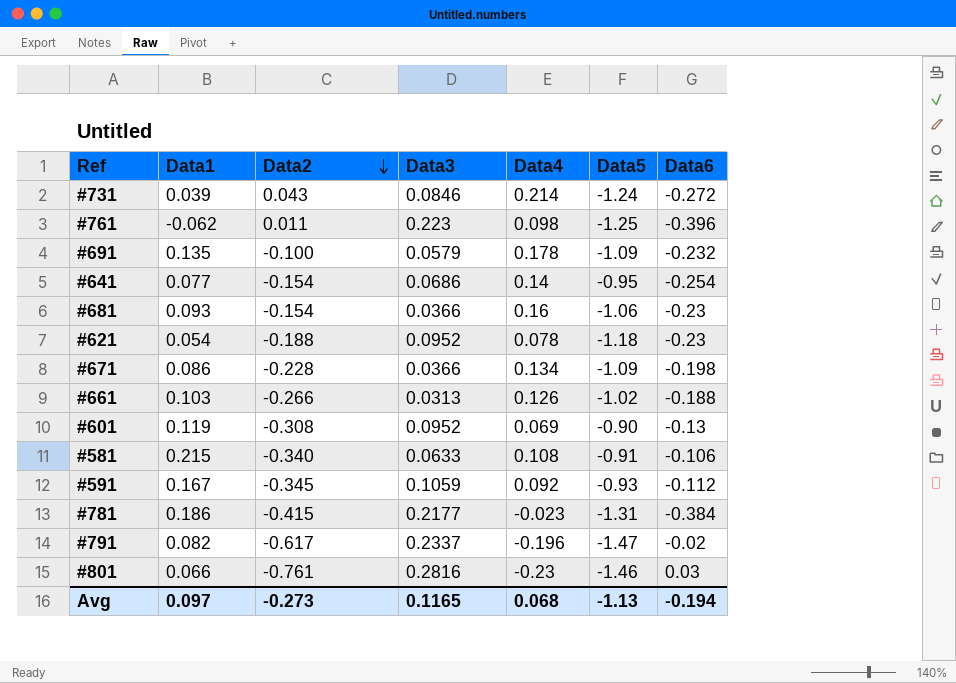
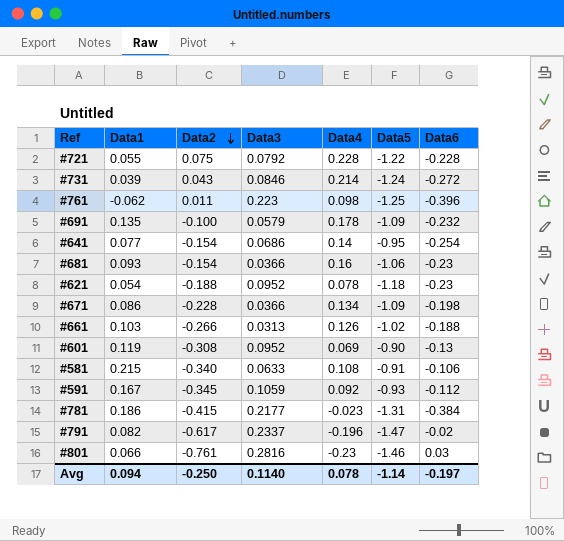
row #721: none -> 0.055 | 0.075 | 0.0792 | 0.228 | -1.22 | -0.228
Avg | Data1: 0.097 -> 0.094
Avg | Data2: -0.273 -> -0.250
Avg | Data3: 0.1165 -> 0.1140
Avg | Data4: 0.068 -> 0.078
Avg | Data5: -1.13 -> -1.14
Avg | Data6: -0.194 -> -0.197

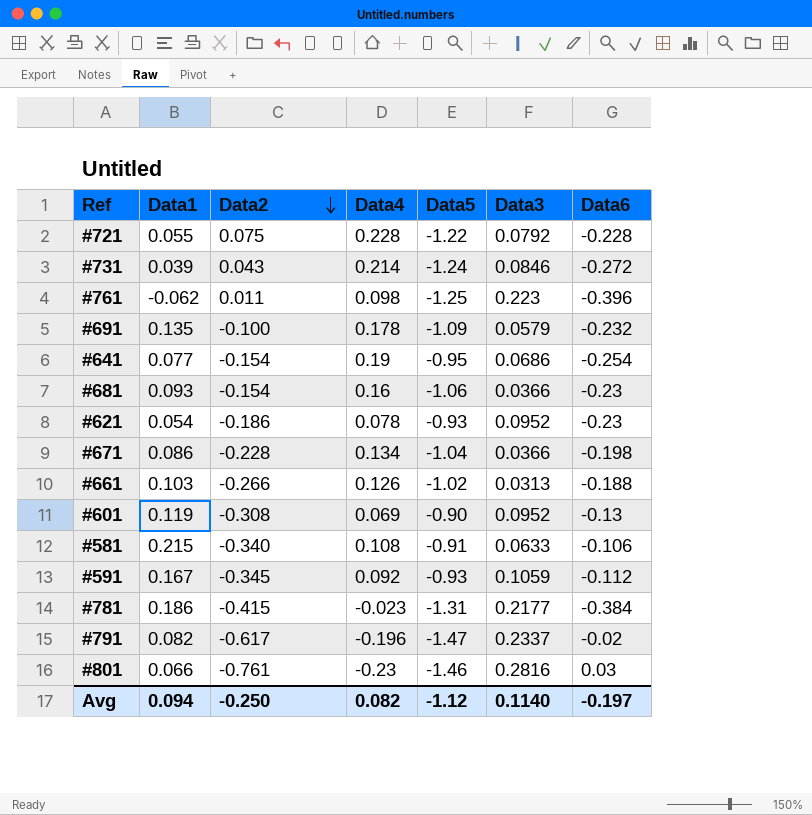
column Data3 | position: 4 -> 6
#641 | Data4: 0.14 -> 0.19
#621 | Data2: -0.188 -> -0.186
#621 | Data5: -1.18 -> -0.93
#671 | Data5: -1.09 -> -1.04
Avg | Data4: 0.078 -> 0.082
Avg | Data5: -1.14 -> -1.12

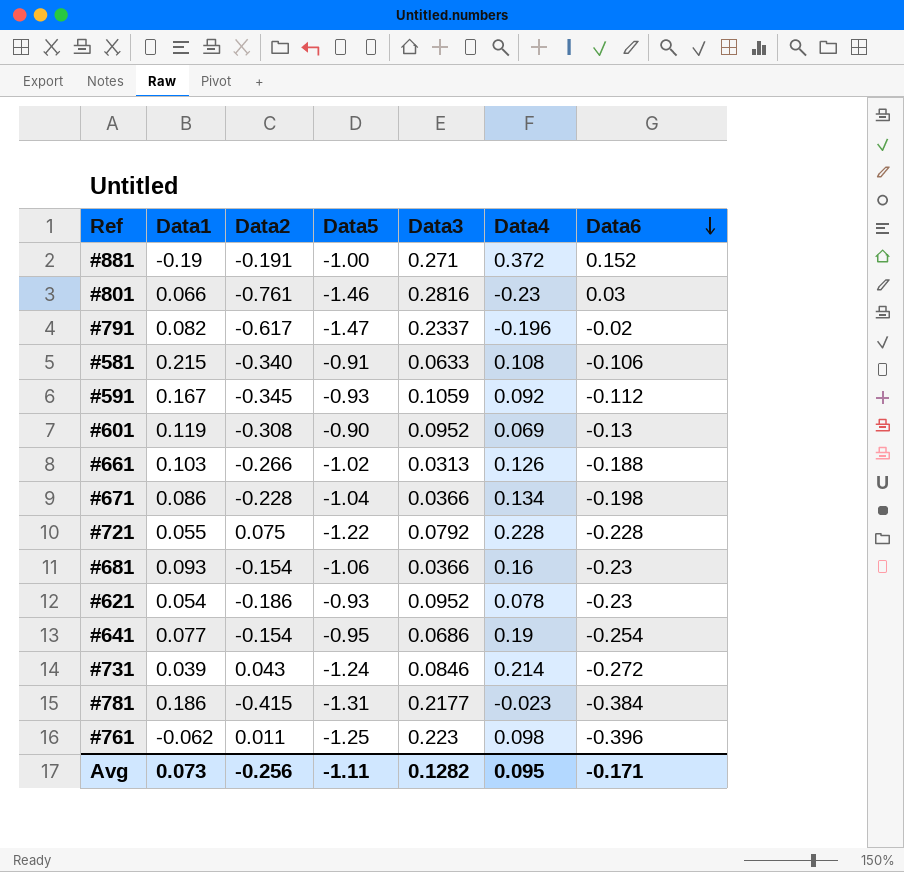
row order: Data2 descending -> Data6 descending
column Data4 | position: 4 -> 6
row #691: 0.135 | -0.100 | 0.178 | -1.09 | 0.0579 | -0.232 -> none
row #881: none -> -0.19 | -0.191 | -1.00 | 0.271 | 0.372 | 0.152
Avg | Data1: 0.094 -> 0.073
Avg | Data2: -0.250 -> -0.256
Avg | Data5: -1.12 -> -1.11
Avg | Data3: 0.1140 -> 0.1282
Avg | Data4: 0.082 -> 0.095
Avg | Data6: -0.197 -> -0.171

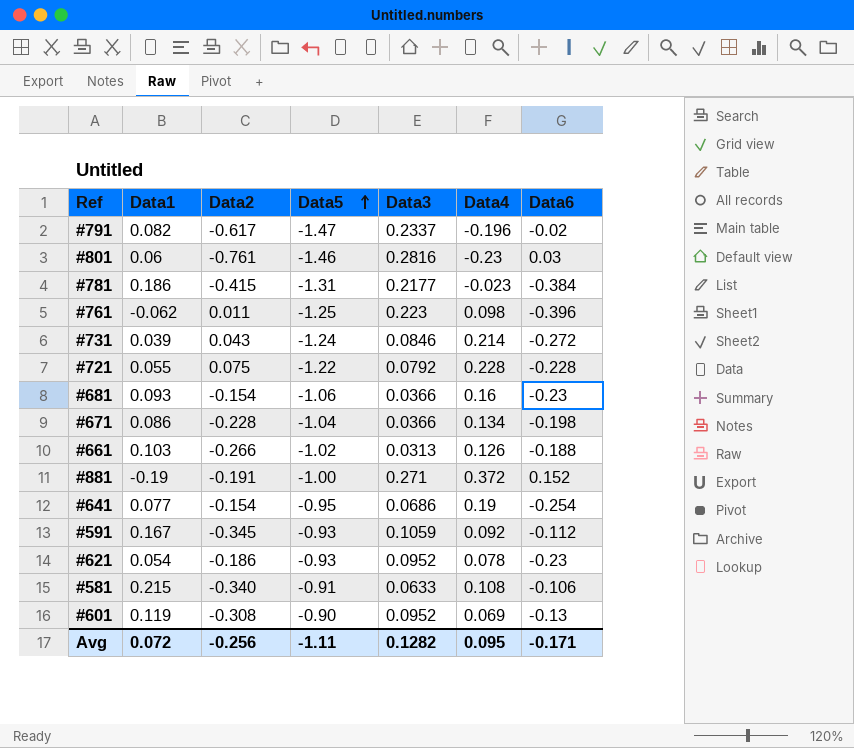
row order: Data6 descending -> Data5 ascending
#801 | Data1: 0.066 -> 0.06
Avg | Data1: 0.073 -> 0.072

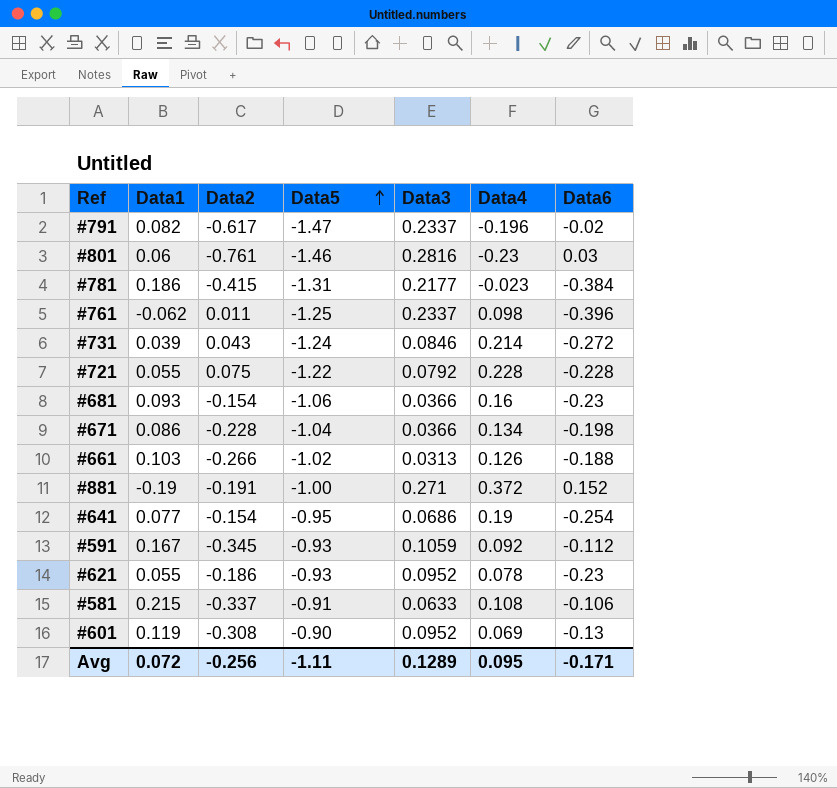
#761 | Data3: 0.223 -> 0.2337
#621 | Data1: 0.054 -> 0.055
#581 | Data2: -0.340 -> -0.337
Avg | Data3: 0.1282 -> 0.1289

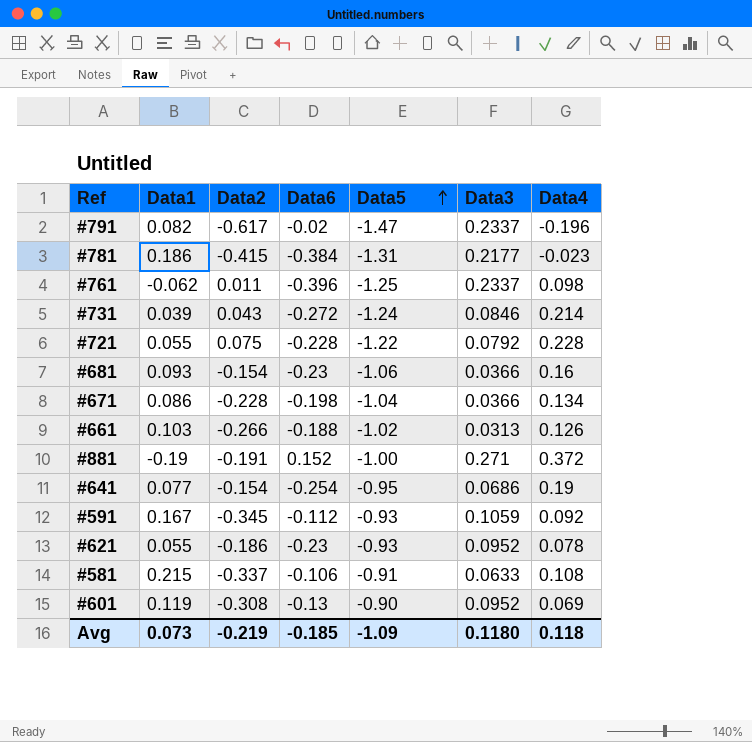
column Data6 | position: 7 -> 4
row #801: 0.06 | -0.761 | -1.46 | 0.2816 | -0.23 | 0.03 -> none
Avg | Data1: 0.072 -> 0.073
Avg | Data2: -0.256 -> -0.219
Avg | Data6: -0.171 -> -0.185
Avg | Data5: -1.11 -> -1.09
Avg | Data3: 0.1289 -> 0.1180
Avg | Data4: 0.095 -> 0.118

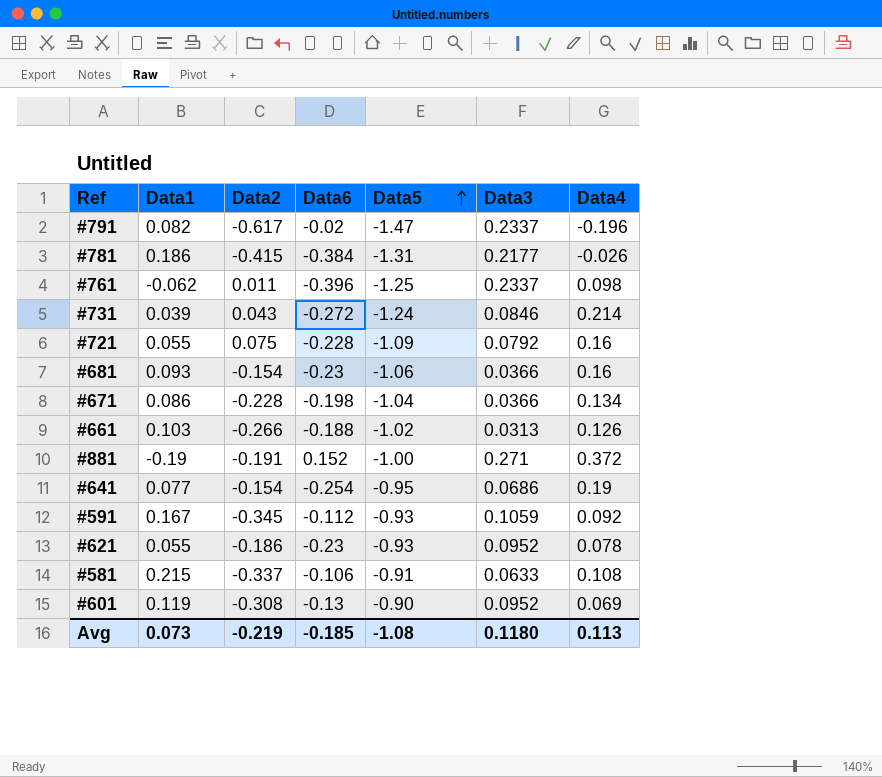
#781 | Data4: -0.023 -> -0.026
#721 | Data5: -1.22 -> -1.09
#721 | Data4: 0.228 -> 0.16
Avg | Data5: -1.09 -> -1.08
Avg | Data4: 0.118 -> 0.113

